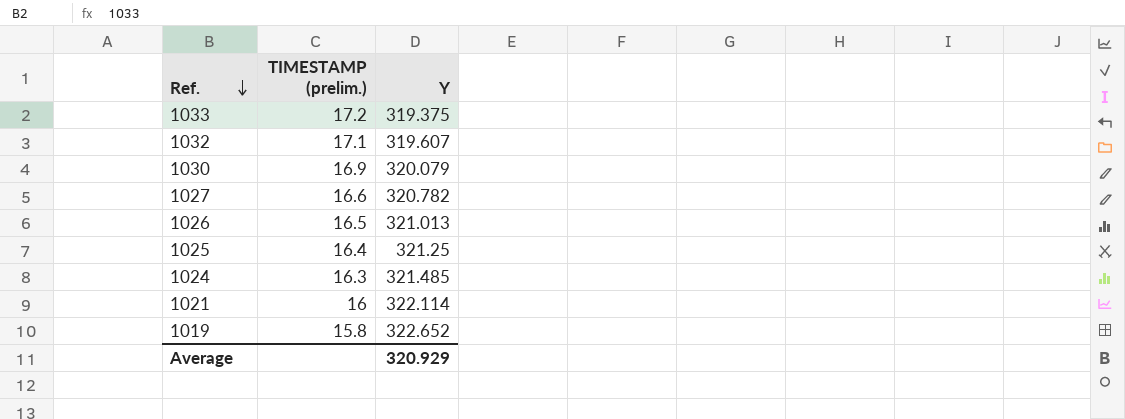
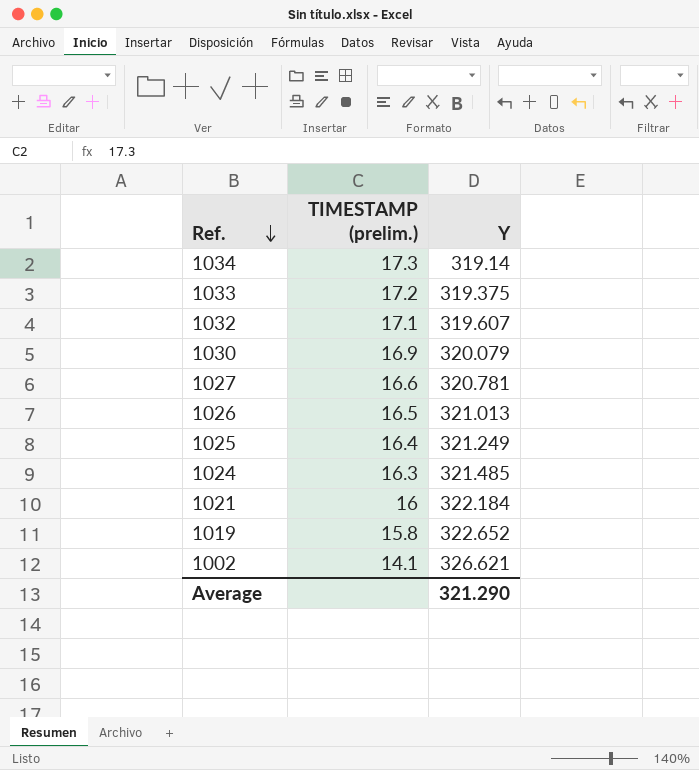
row 1034: none -> 17.3 | 319.14
1027 | Y: 320.782 -> 320.781
1025 | Y: 321.25 -> 321.249
1021 | Y: 322.114 -> 322.184
row 1002: none -> 14.1 | 326.621
Average | Y: 320.929 -> 321.290

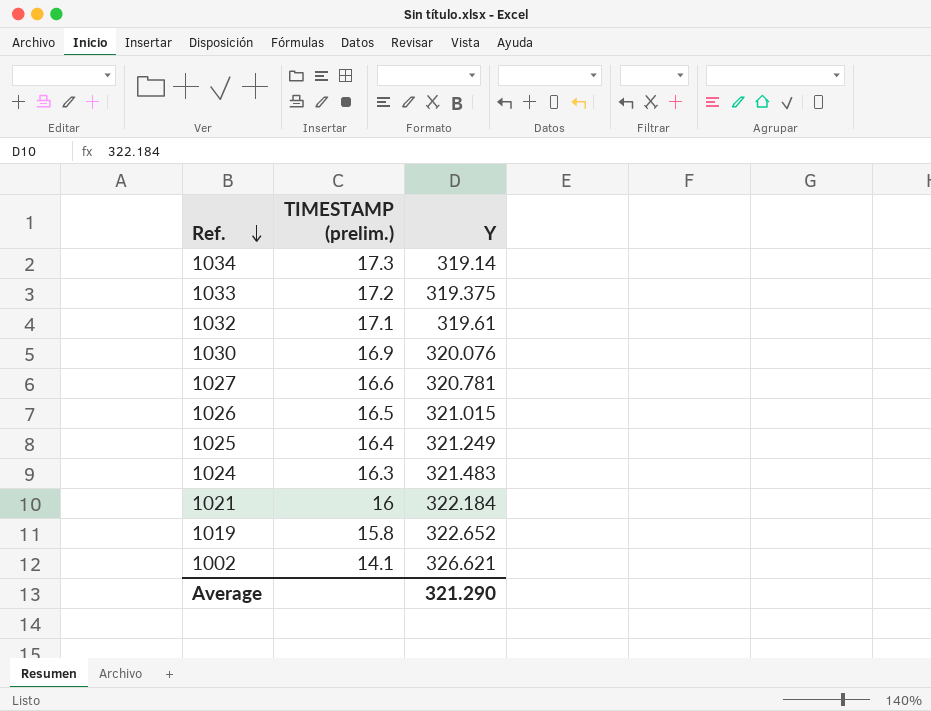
1032 | Y: 319.607 -> 319.61
1030 | Y: 320.079 -> 320.076
1026 | Y: 321.013 -> 321.015
1024 | Y: 321.485 -> 321.483

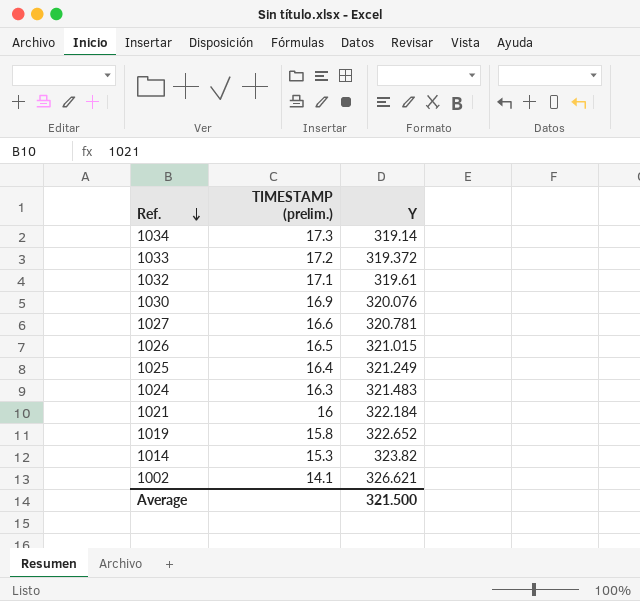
1033 | Y: 319.375 -> 319.372
row 1014: none -> 15.3 | 323.82
Average | Y: 321.290 -> 321.500

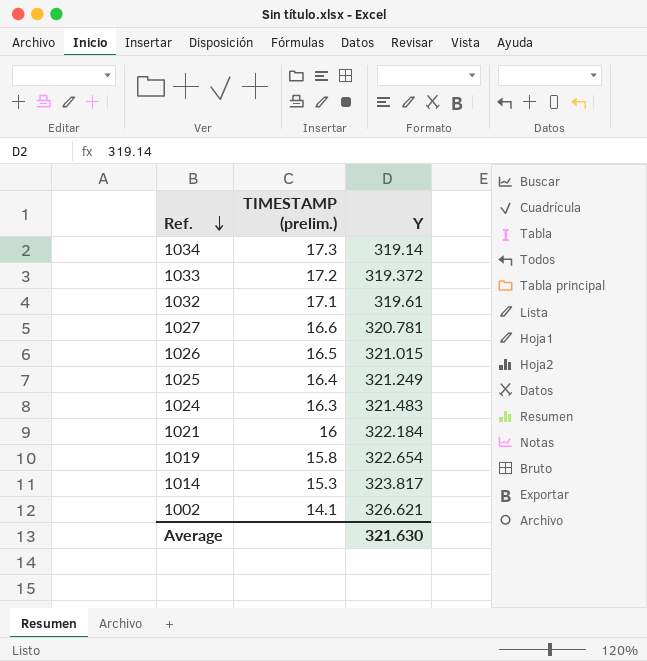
row 1030: 16.9 | 320.076 -> none
1019 | Y: 322.652 -> 322.654
1014 | Y: 323.82 -> 323.817
Average | Y: 321.500 -> 321.630

